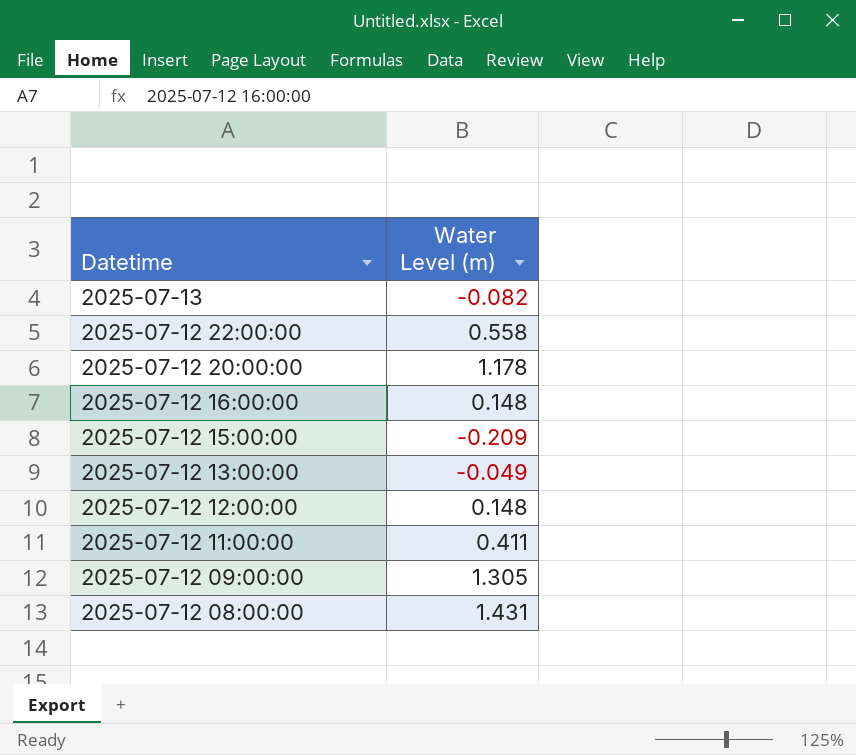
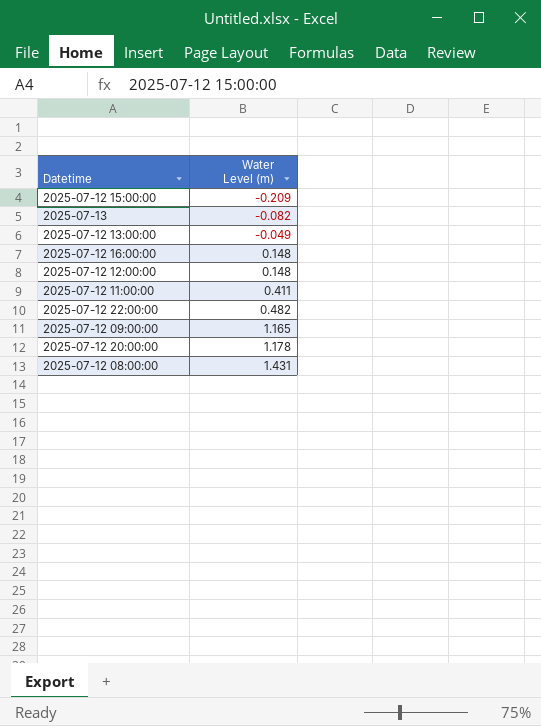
row order: Datetime descending -> Water Level (m) ascending
2025-07-12 22:00:00 | Water Level (m): 0.558 -> 0.482
2025-07-12 09:00:00 | Water Level (m): 1.305 -> 1.165

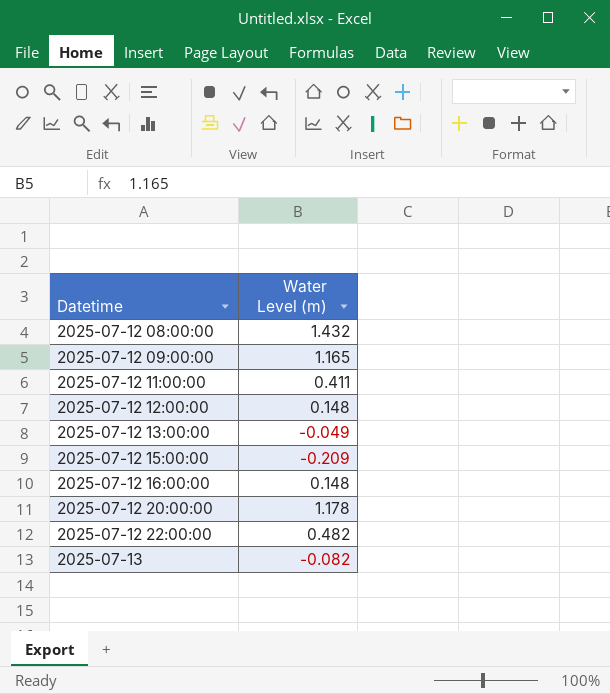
row order: Water Level (m) ascending -> Datetime ascending
2025-07-12 08:00:00 | Water Level (m): 1.431 -> 1.432

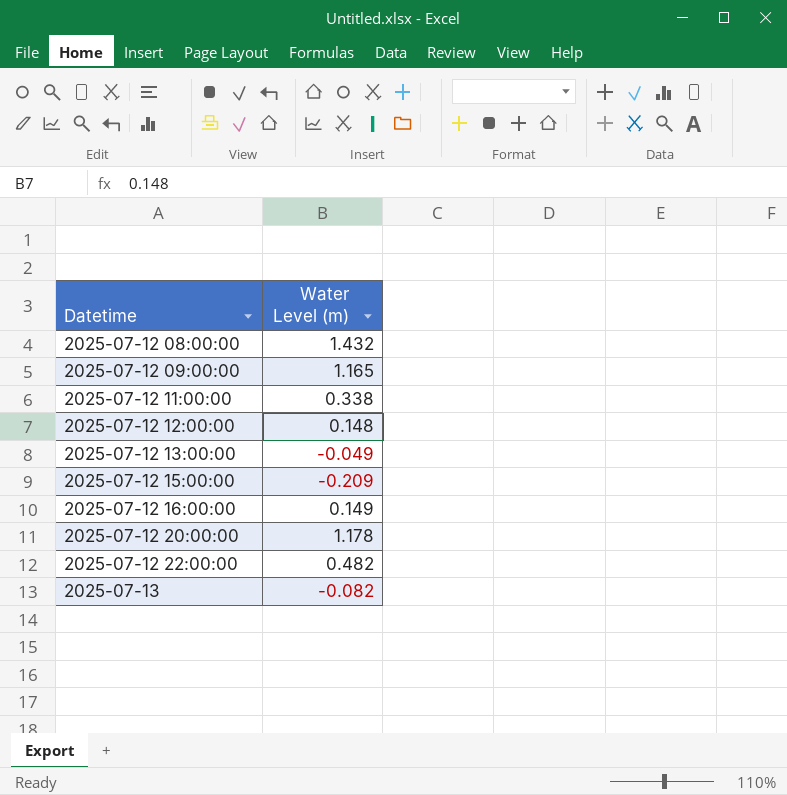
2025-07-12 11:00:00 | Water Level (m): 0.411 -> 0.338
2025-07-12 16:00:00 | Water Level (m): 0.148 -> 0.149

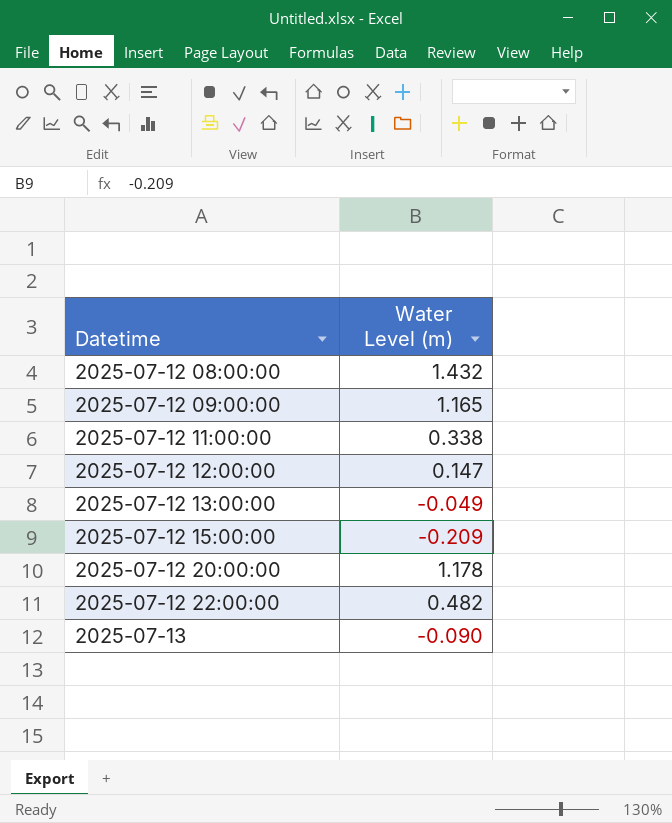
row 2025-07-12 16:00:00: 0.149 -> none
2025-07-12 12:00:00 | Water Level (m): 0.148 -> 0.147
2025-07-13 | Water Level (m): -0.082 -> -0.090

